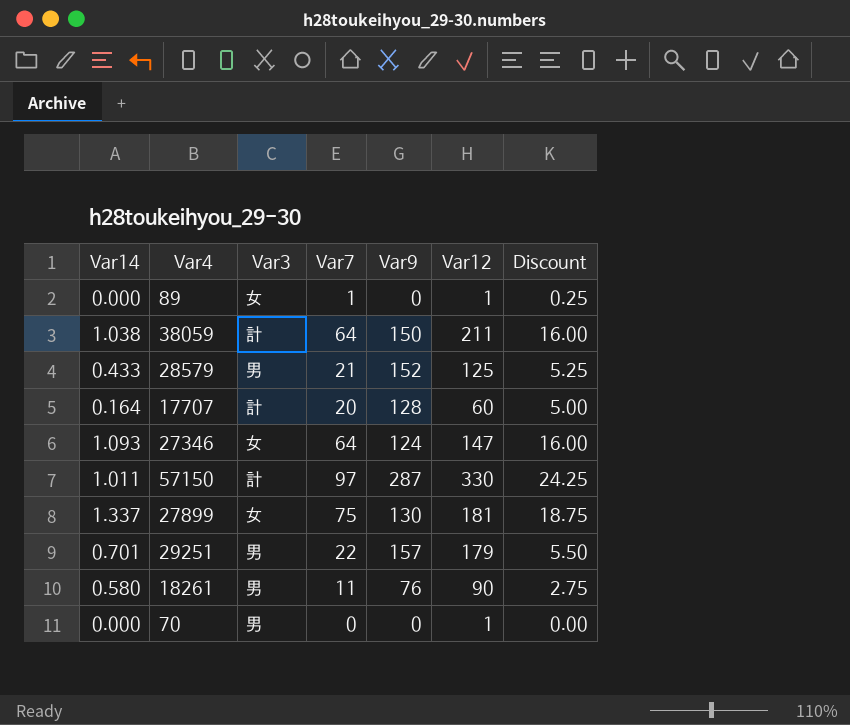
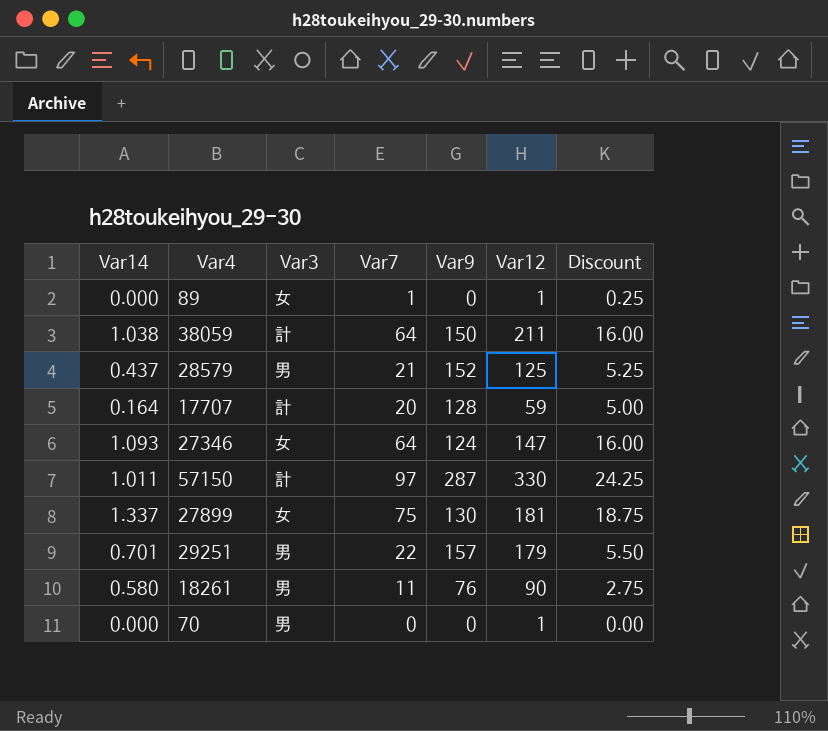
28579 | Var14: 0.433 -> 0.437
17707 | Var12: 60 -> 59

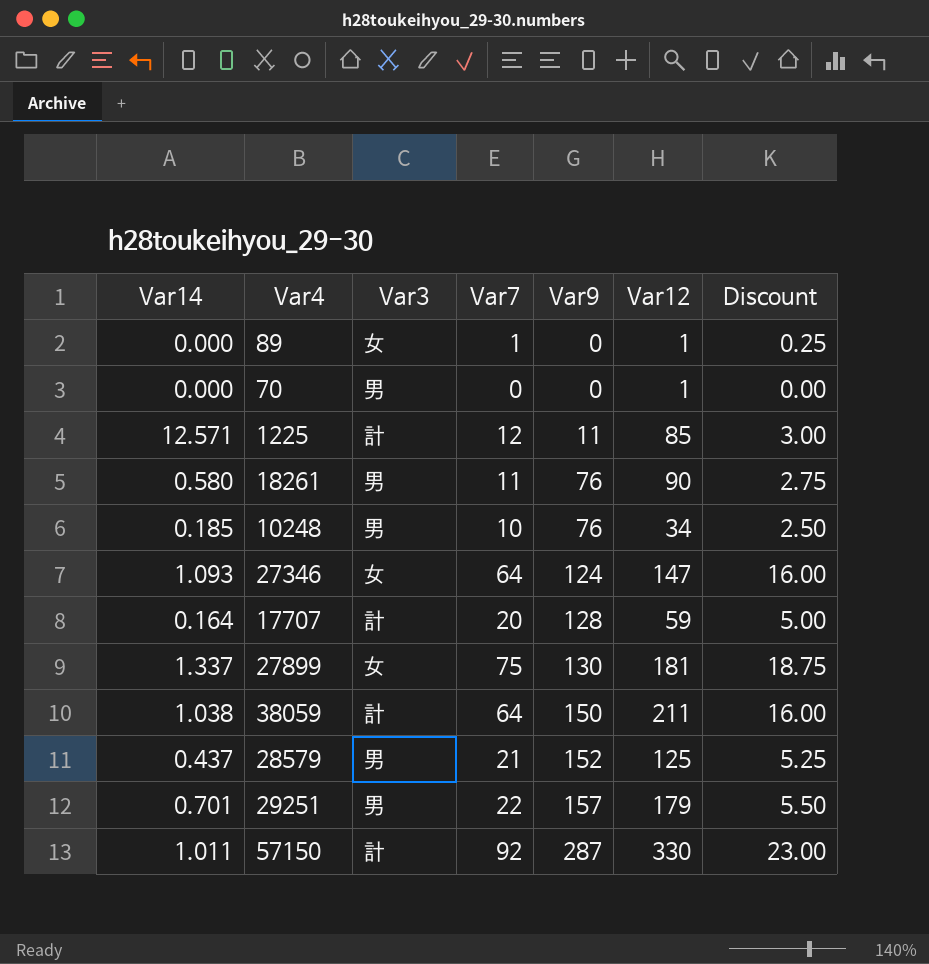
row order: none -> Var9 ascending
row 1225: none -> 12.571 | 計 | 12 | 11 | 85 | 3.00
row 10248: none -> 0.185 | 男 | 10 | 76 | 34 | 2.50
57150 | Var7: 97 -> 92
57150 | Discount: 24.25 -> 23.00

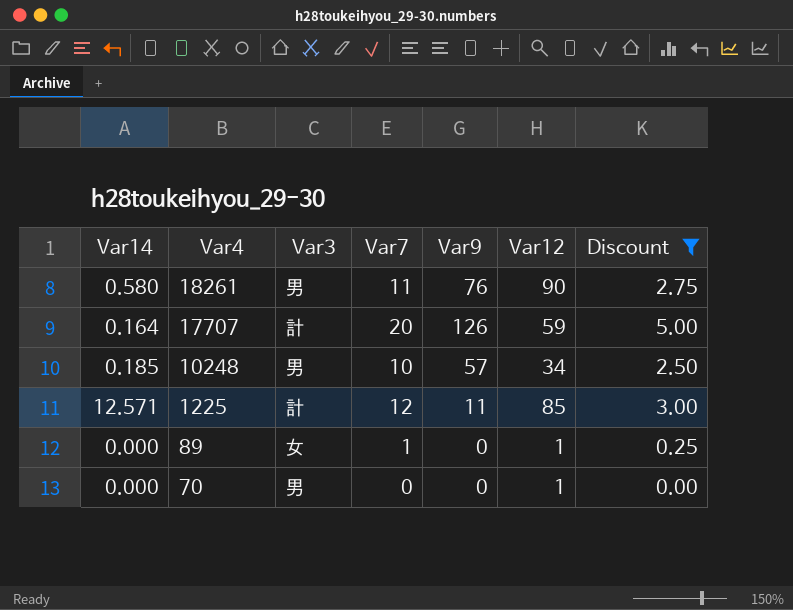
filter: none -> Discount <= 5.00
row order: Var9 ascending -> Var4 descending
17707 | Var9: 128 -> 126
10248 | Var9: 76 -> 57

